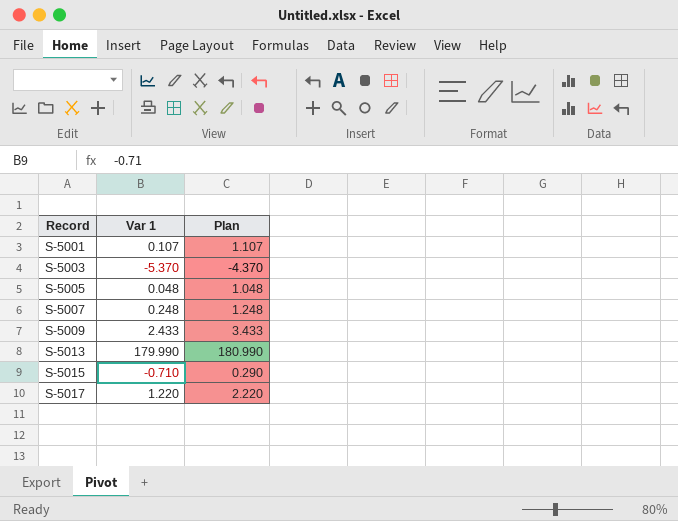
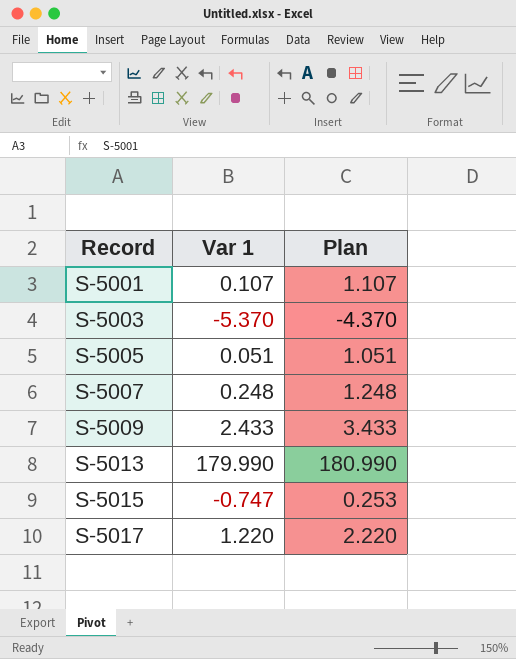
S-5005 | Var 1: 0.048 -> 0.051
S-5005 | Plan: 1.048 -> 1.051
S-5015 | Var 1: -0.710 -> -0.747
S-5015 | Plan: 0.290 -> 0.253

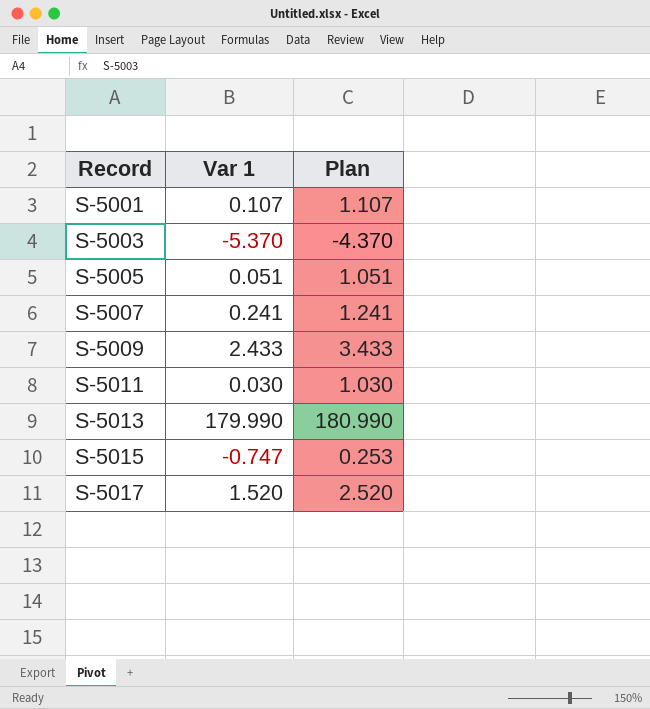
S-5007 | Var 1: 0.248 -> 0.241
S-5007 | Plan: 1.248 -> 1.241
row S-5011: none -> 0.030 | 1.030
S-5017 | Var 1: 1.220 -> 1.520
S-5017 | Plan: 2.220 -> 2.520

